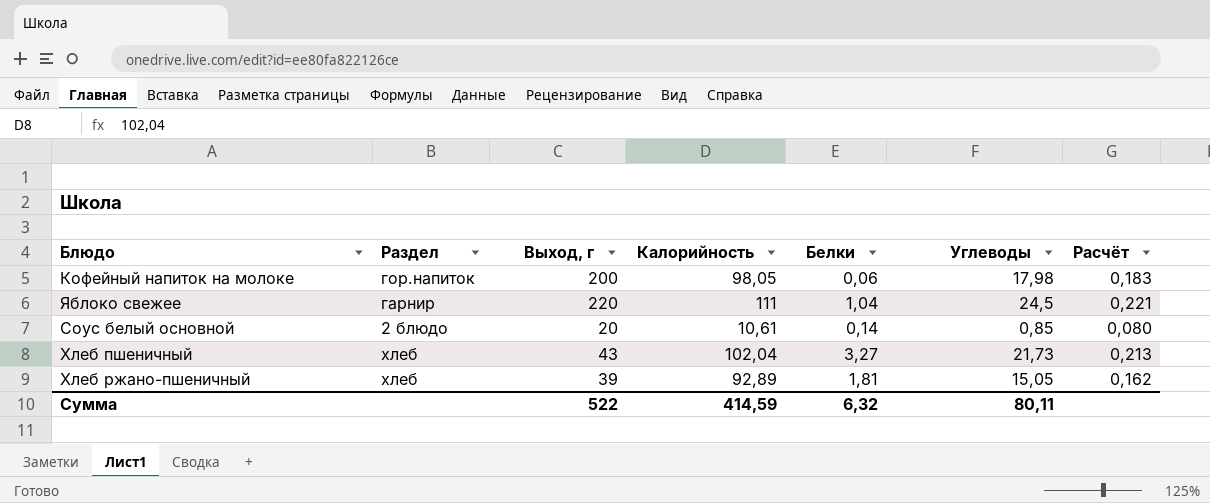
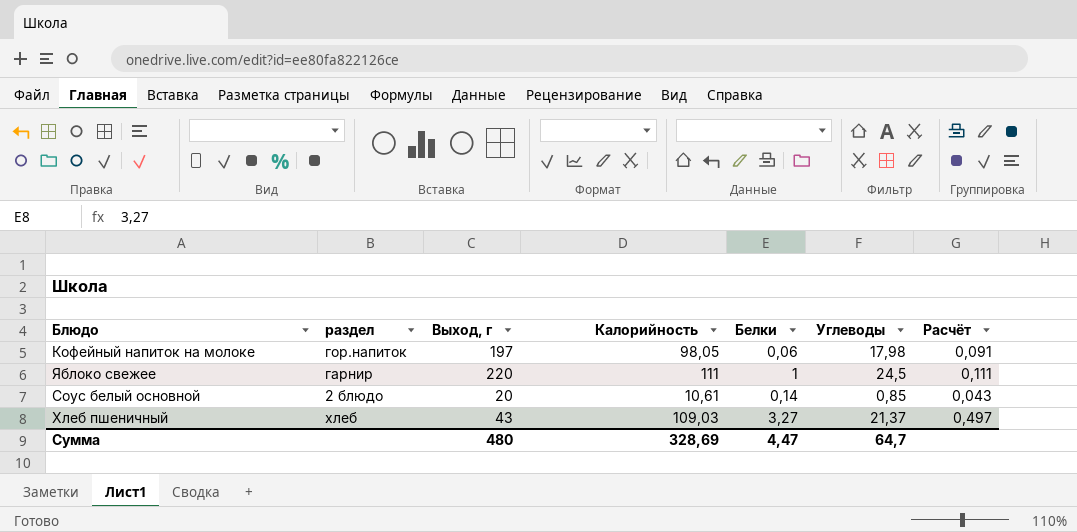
column name: Раздел -> раздел
column Расчёт | formula: [Углеводы] / [Калорийность] -> [Углеводы] / [Выход, г]
row Хлеб ржано-пшеничный: хлеб | 39 | 92,89 | 1,81 | 15,05 | 0,162 -> none
Кофейный напиток на молоке | Выход, г: 200 -> 197
Яблоко свежее | Белки: 1,04 -> 1
Хлеб пшеничный | Калорийность: 102,04 -> 109,03
Хлеб пшеничный | Углеводы: 21,73 -> 21,37
Сумма | Выход, г: 522 -> 480
Сумма | Калорийность: 414,59 -> 328,69
Сумма | Белки: 6,32 -> 4,47
Сумма | Углеводы: 80,11 -> 64,7

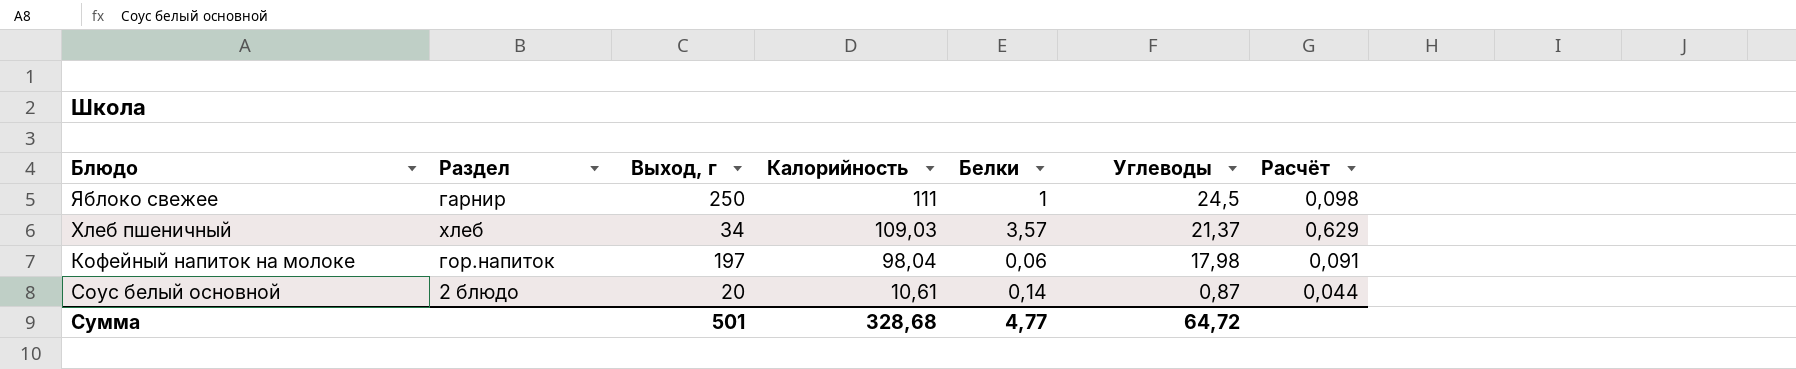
row order: none -> Калорийность descending
column name: раздел -> Раздел
Яблоко свежее | Выход, г: 220 -> 250
Яблоко свежее | Расчёт: 0,111 -> 0,098
Хлеб пшеничный | Выход, г: 43 -> 34
Хлеб пшеничный | Белки: 3,27 -> 3,57
Хлеб пшеничный | Расчёт: 0,497 -> 0,629
Кофейный напиток на молоке | Калорийность: 98,05 -> 98,04
Соус белый основной | Углеводы: 0,85 -> 0,87
Соус белый основной | Расчёт: 0,043 -> 0,044
Сумма | Выход, г: 480 -> 501
Сумма | Калорийность: 328,69 -> 328,68
Сумма | Белки: 4,47 -> 4,77
Сумма | Углеводы: 64,7 -> 64,72

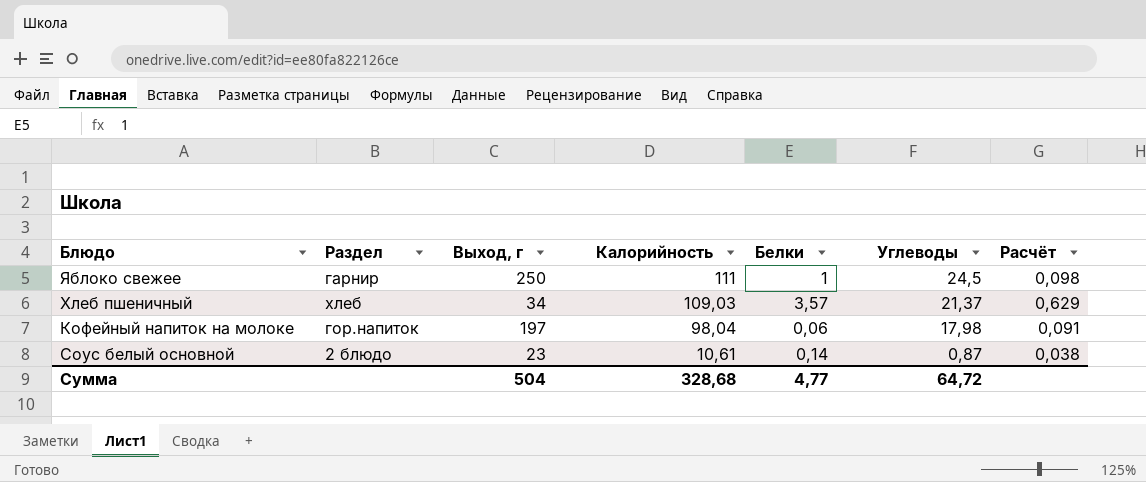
Соус белый основной | Выход, г: 20 -> 23
Соус белый основной | Расчёт: 0,044 -> 0,038
Сумма | Выход, г: 501 -> 504

